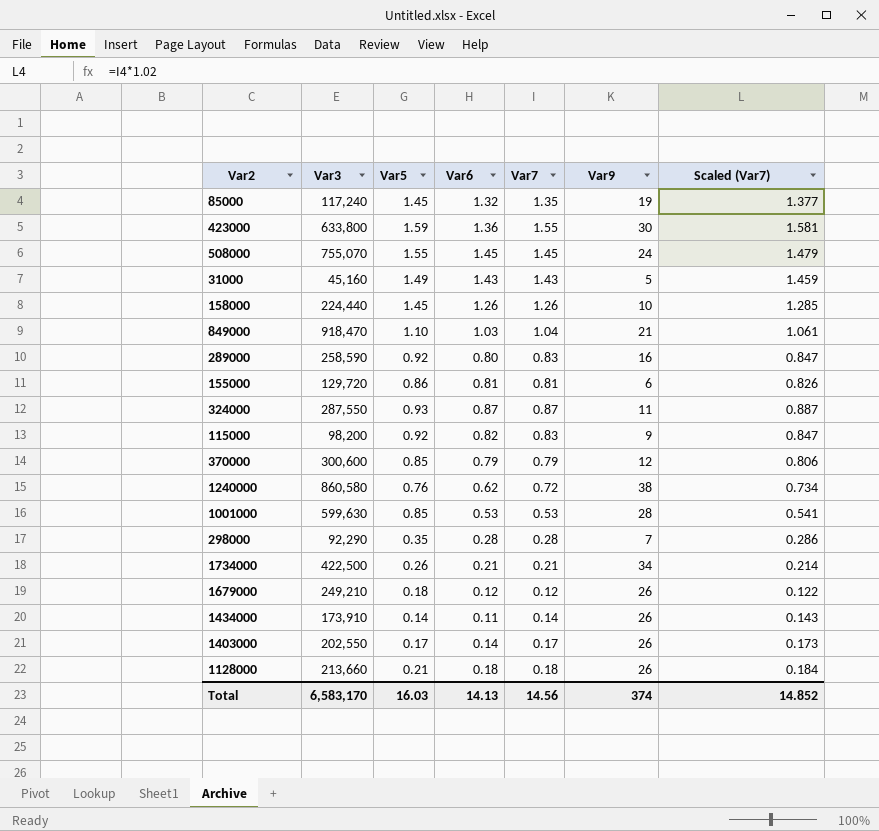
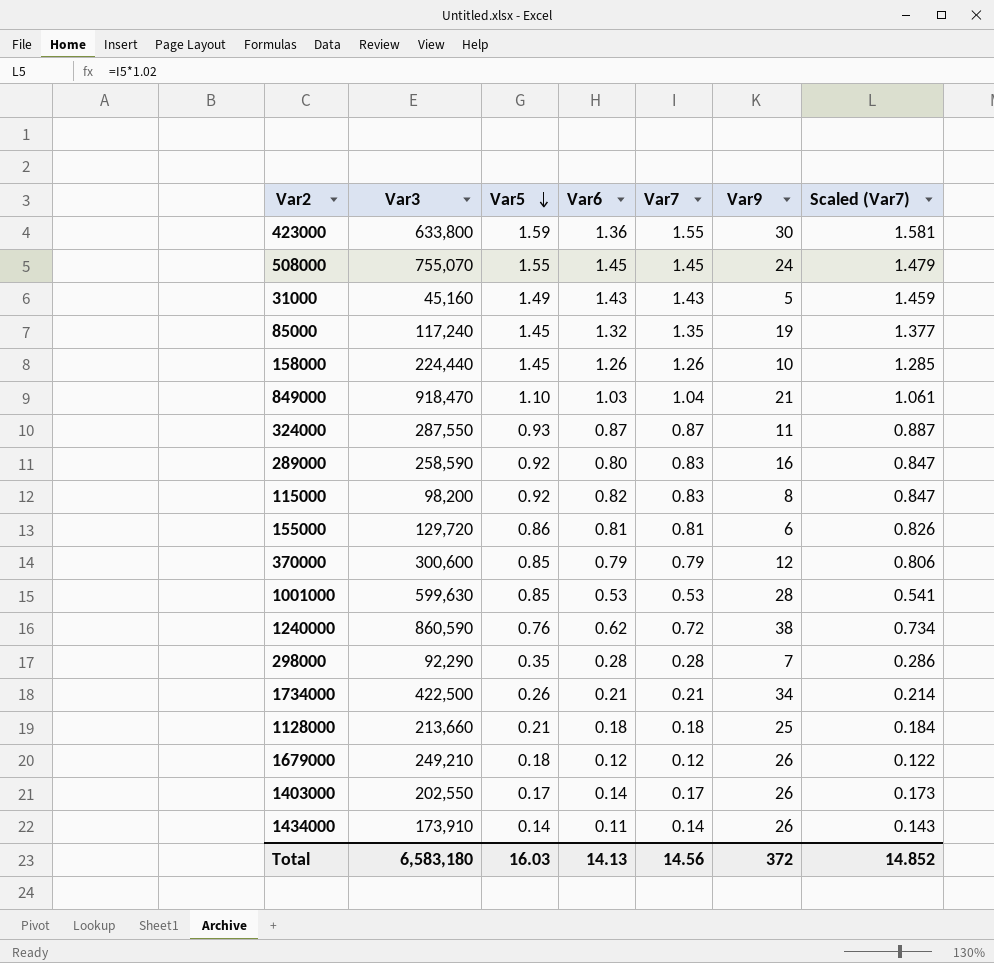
row order: none -> Var5 descending
115000 | Var9: 9 -> 8
1240000 | Var3: 860,580 -> 860,590
1128000 | Var9: 26 -> 25
Total | Var3: 6,583,170 -> 6,583,180
Total | Var9: 374 -> 372

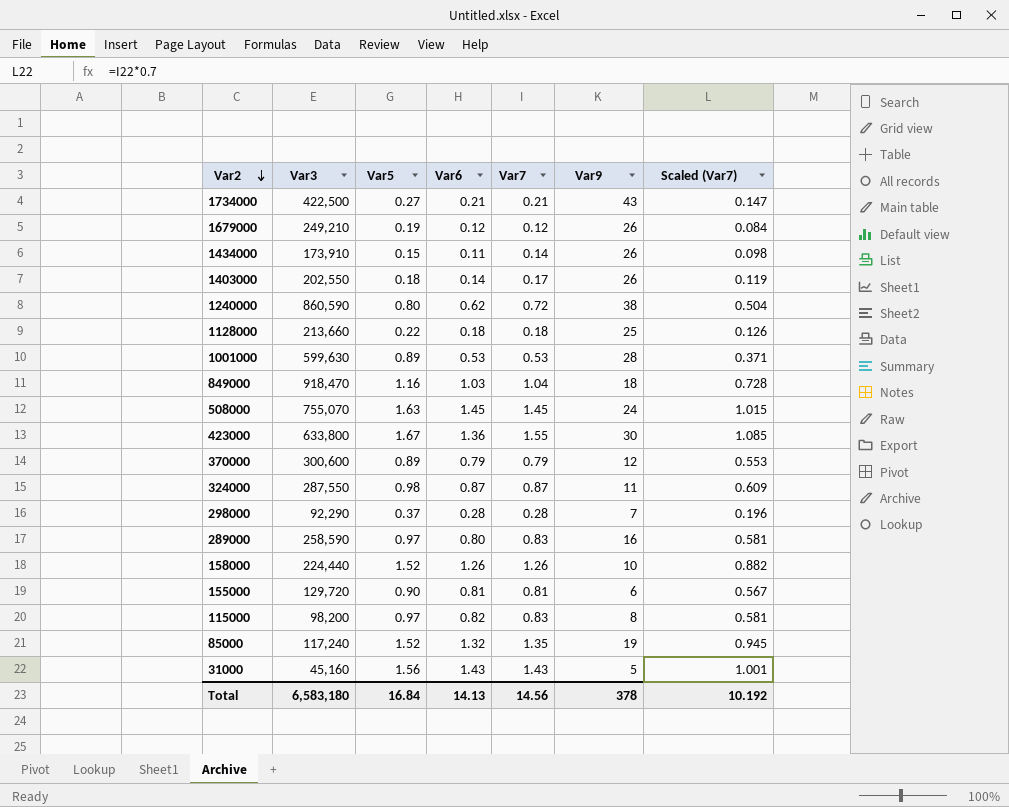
row order: Var5 descending -> Var2 descending
column Scaled (Var7) | formula: [Var7] * 1.02 -> [Var7] * 0.7
1734000 | Var5: 0.26 -> 0.27
1734000 | Var9: 34 -> 43
1679000 | Var5: 0.18 -> 0.19
1434000 | Var5: 0.14 -> 0.15
1403000 | Var5: 0.17 -> 0.18
1240000 | Var5: 0.76 -> 0.80
1128000 | Var5: 0.21 -> 0.22
1001000 | Var5: 0.85 -> 0.89
849000 | Var5: 1.10 -> 1.16
849000 | Var9: 21 -> 18
508000 | Var5: 1.55 -> 1.63
423000 | Var5: 1.59 -> 1.67
370000 | Var5: 0.85 -> 0.89
324000 | Var5: 0.93 -> 0.98
298000 | Var5: 0.35 -> 0.37
289000 | Var5: 0.92 -> 0.97
158000 | Var5: 1.45 -> 1.52
155000 | Var5: 0.86 -> 0.90
115000 | Var5: 0.92 -> 0.97
85000 | Var5: 1.45 -> 1.52
31000 | Var5: 1.49 -> 1.56
Total | Var5: 16.03 -> 16.84
Total | Var9: 372 -> 378
Total | Scaled (Var7): 14.852 -> 10.192

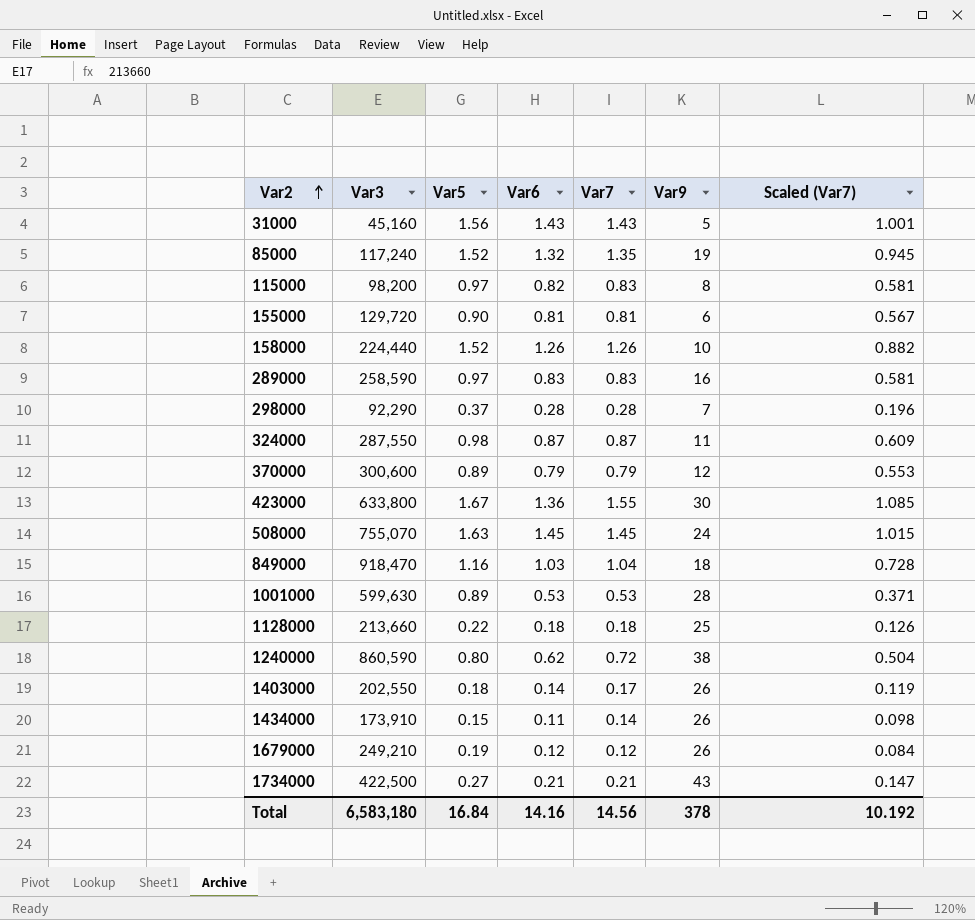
row order: Var2 descending -> Var2 ascending
289000 | Var6: 0.80 -> 0.83
Total | Var6: 14.13 -> 14.16

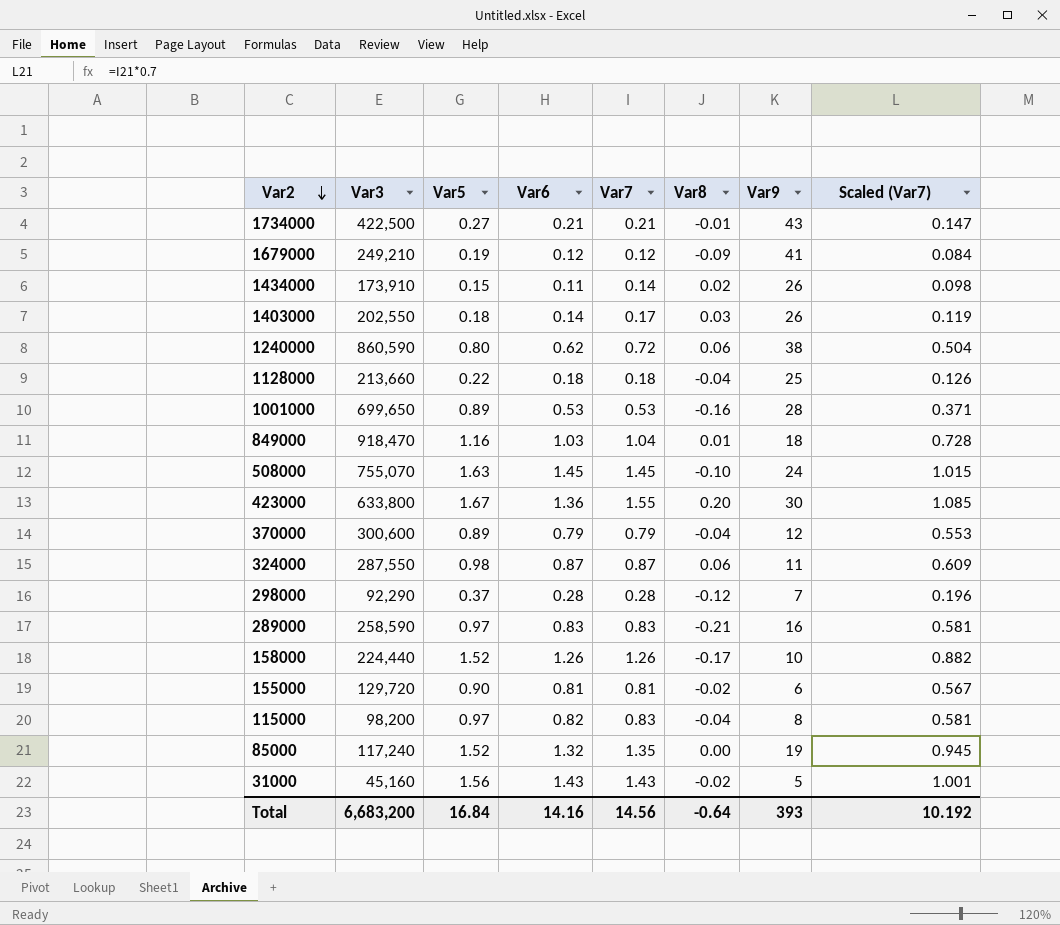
row order: Var2 ascending -> Var2 descending
column Var8 | position: none -> 6
1679000 | Var9: 26 -> 41
1001000 | Var3: 599,630 -> 699,650
Total | Var3: 6,583,180 -> 6,683,200
Total | Var9: 378 -> 393

